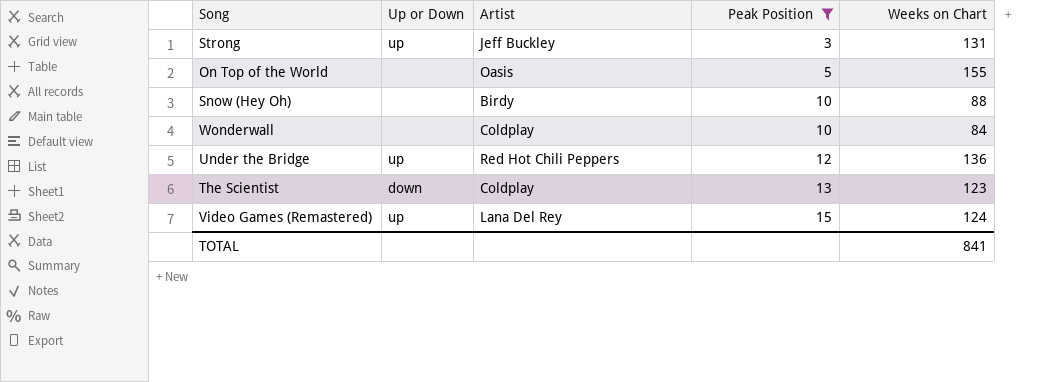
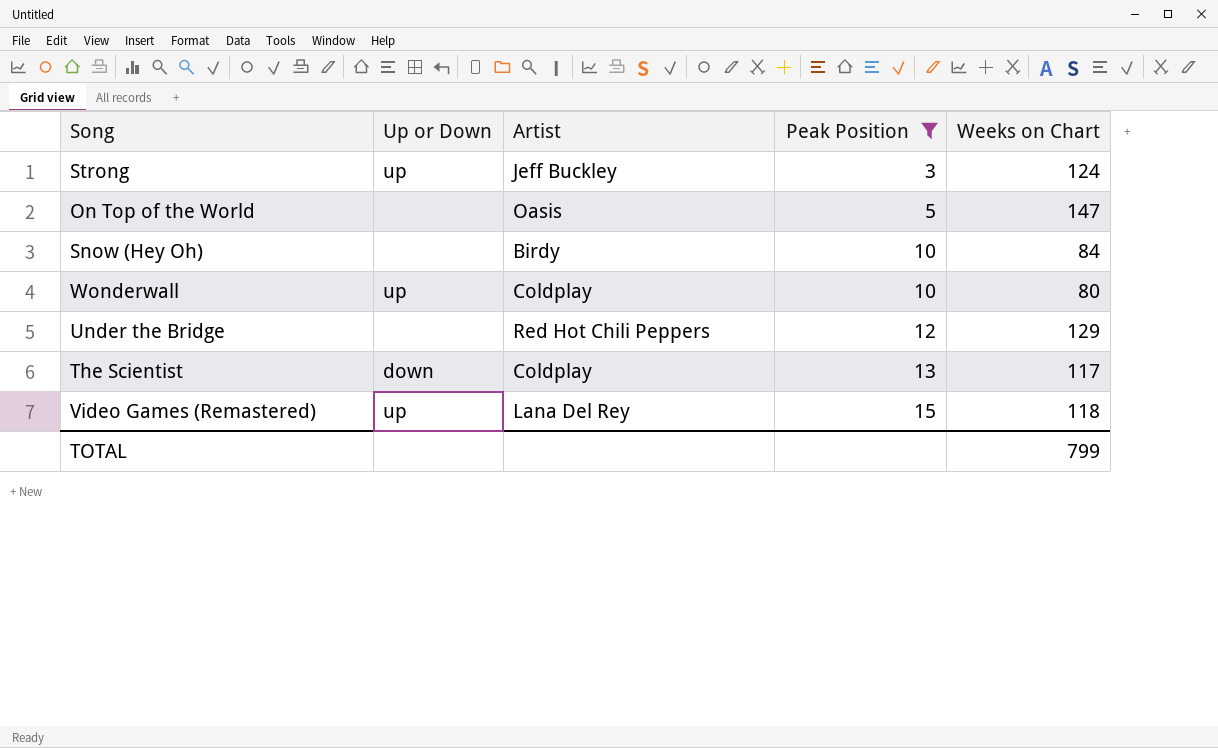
Strong | Weeks on Chart: 131 -> 124
On Top of the World | Weeks on Chart: 155 -> 147
Snow (Hey Oh) | Weeks on Chart: 88 -> 84
Wonderwall | Up or Down: none -> up
Wonderwall | Weeks on Chart: 84 -> 80
Under the Bridge | Up or Down: up -> none
Under the Bridge | Weeks on Chart: 136 -> 129
The Scientist | Weeks on Chart: 123 -> 117
Video Games (Remastered) | Weeks on Chart: 124 -> 118
TOTAL | Weeks on Chart: 841 -> 799

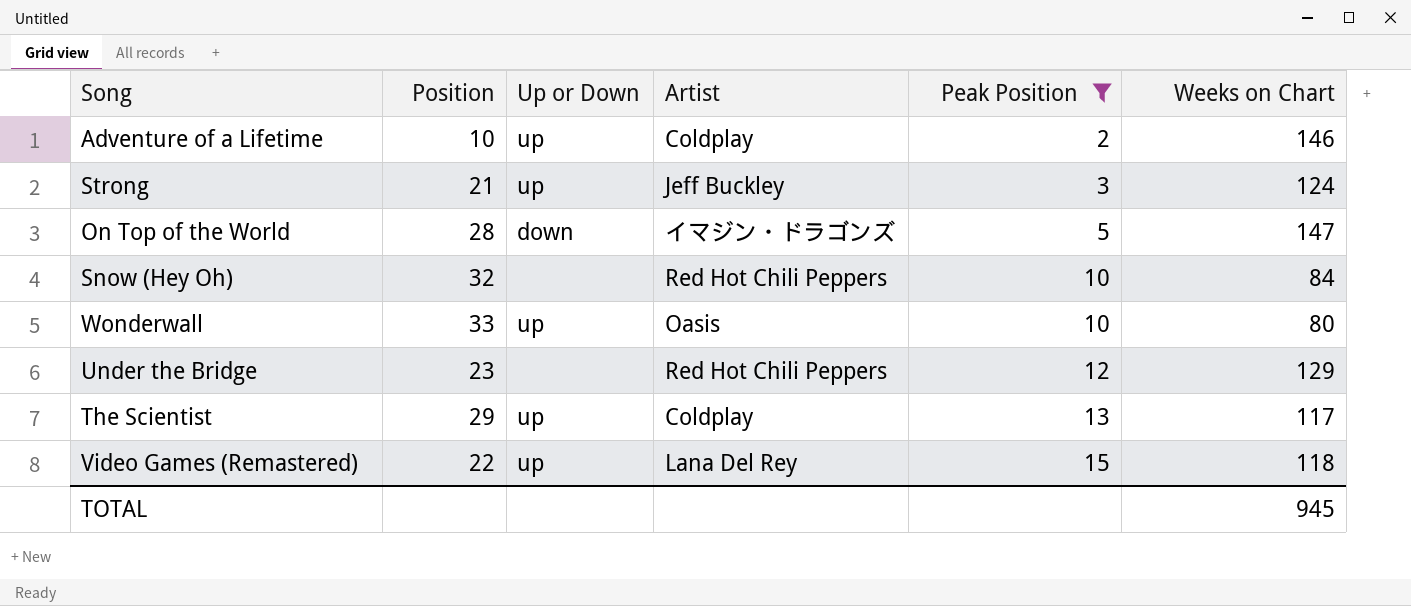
column Position | position: none -> 2
row Adventure of a Lifetime: none -> 10 | up | Coldplay | 2 | 146
On Top of the World | Up or Down: none -> down
On Top of the World | Artist: Oasis -> イマジン・ドラゴンズ
Snow (Hey Oh) | Artist: Birdy -> Red Hot Chili Peppers
Wonderwall | Artist: Coldplay -> Oasis
The Scientist | Up or Down: down -> up
TOTAL | Weeks on Chart: 799 -> 945

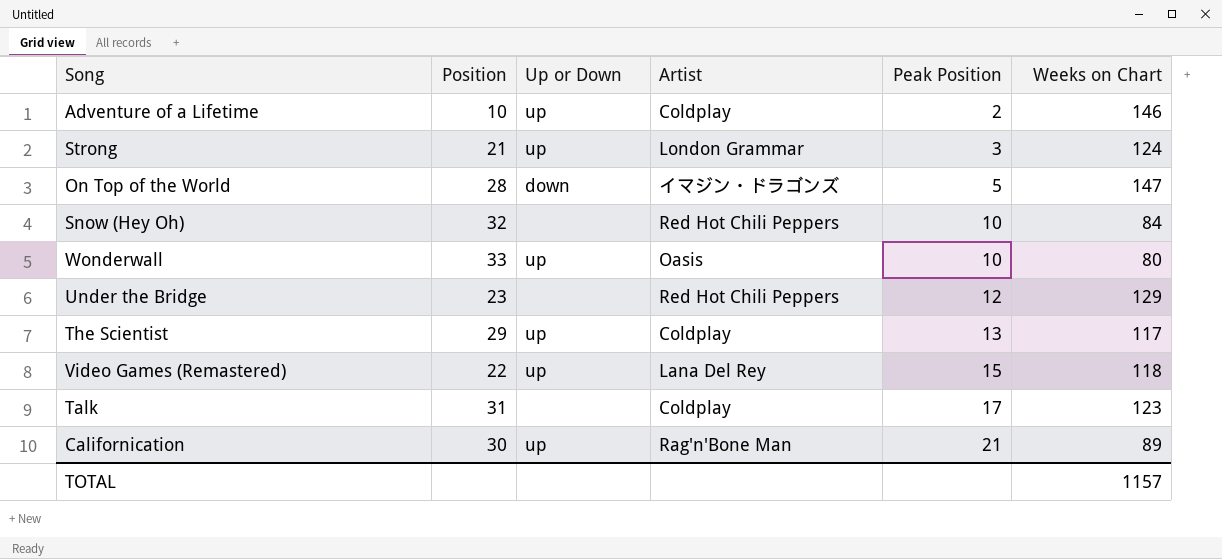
filter: Peak Position <= 15 -> none
Strong | Artist: Jeff Buckley -> London Grammar
TOTAL | Weeks on Chart: 945 -> 1157

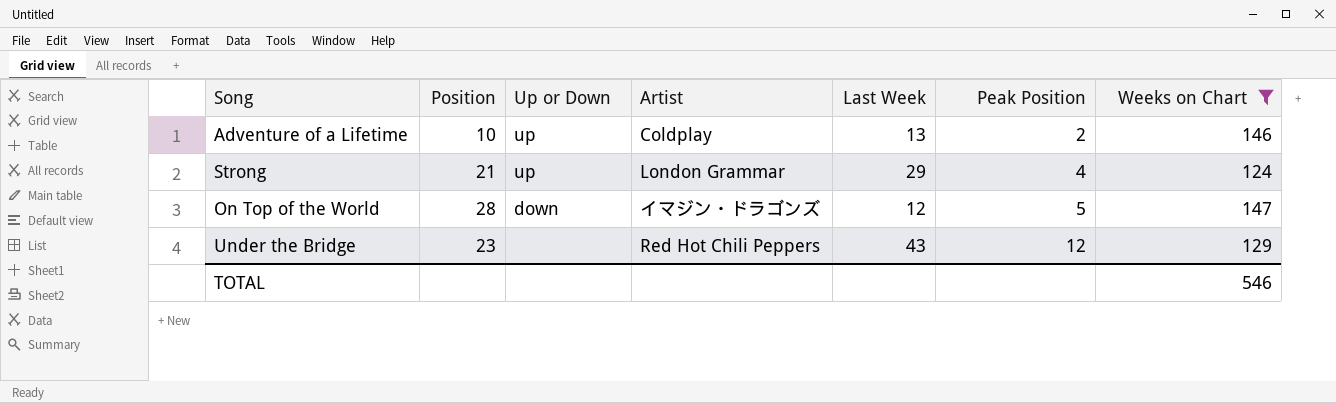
filter: none -> Weeks on Chart >= 124
column Last Week | position: none -> 5
Strong | Peak Position: 3 -> 4
TOTAL | Weeks on Chart: 1157 -> 546

